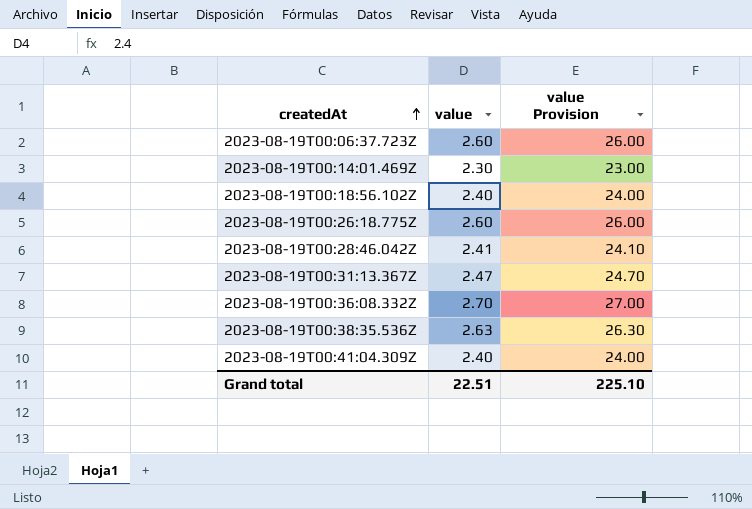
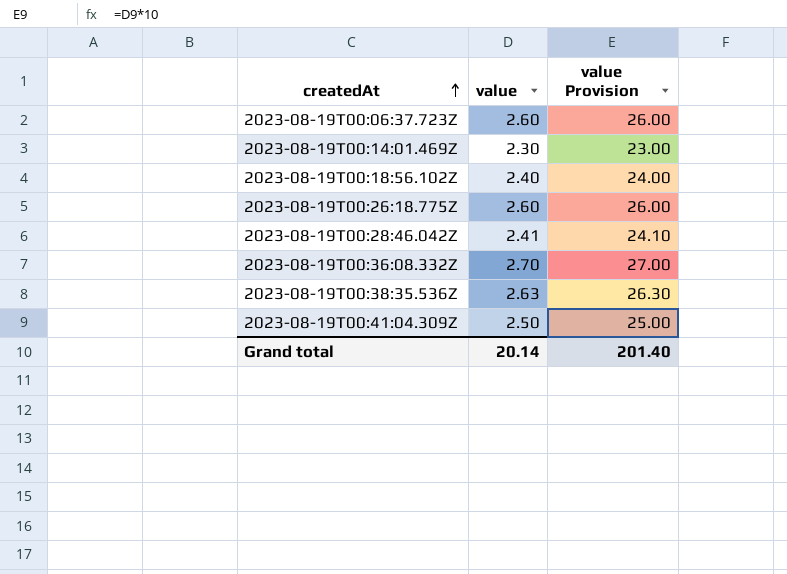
row 2023-08-19T00:31:13.367Z: 2.47 | 24.70 -> none
2023-08-19T00:41:04.309Z | value: 2.40 -> 2.50
2023-08-19T00:41:04.309Z | value Provision: 24.00 -> 25.00
Grand total | value: 22.51 -> 20.14
Grand total | value Provision: 225.10 -> 201.40

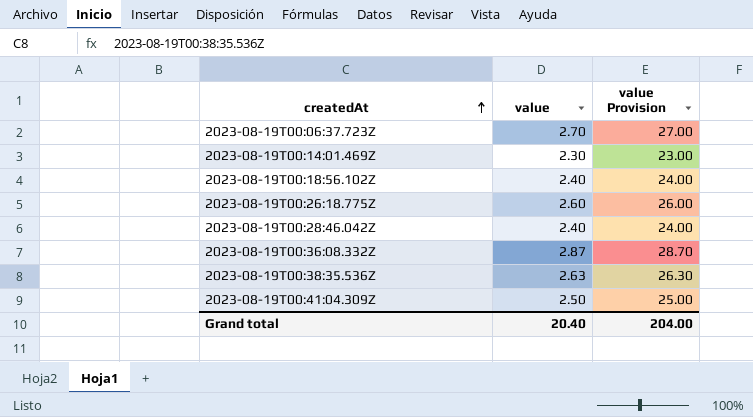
2023-08-19T00:06:37.723Z | value: 2.60 -> 2.70
2023-08-19T00:06:37.723Z | value Provision: 26.00 -> 27.00
2023-08-19T00:28:46.042Z | value: 2.41 -> 2.40
2023-08-19T00:28:46.042Z | value Provision: 24.10 -> 24.00
2023-08-19T00:36:08.332Z | value: 2.70 -> 2.87
2023-08-19T00:36:08.332Z | value Provision: 27.00 -> 28.70
Grand total | value: 20.14 -> 20.40
Grand total | value Provision: 201.40 -> 204.00

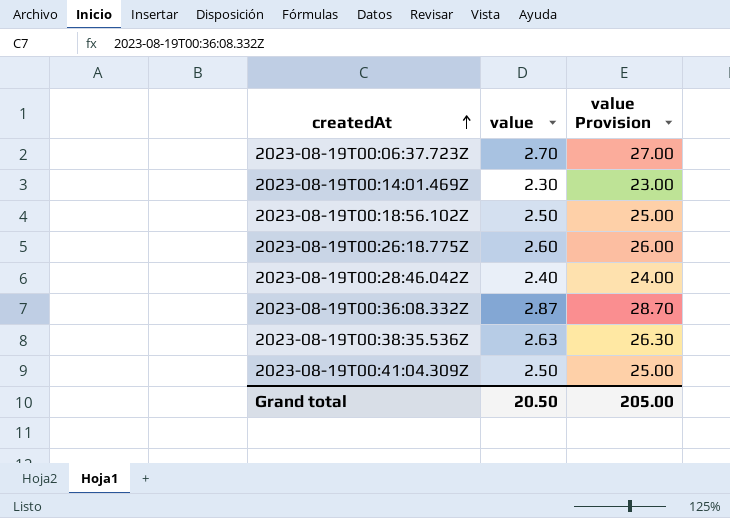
2023-08-19T00:18:56.102Z | value: 2.40 -> 2.50
2023-08-19T00:18:56.102Z | value Provision: 24.00 -> 25.00
Grand total | value: 20.40 -> 20.50
Grand total | value Provision: 204.00 -> 205.00

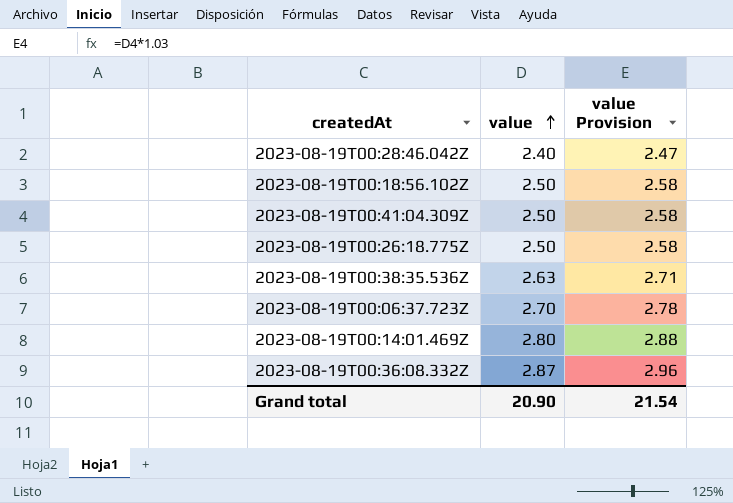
row order: createdAt ascending -> value ascending
column value Provision | formula: [value] * 10 -> [value] * 1.03
2023-08-19T00:26:18.775Z | value: 2.60 -> 2.50
2023-08-19T00:14:01.469Z | value: 2.30 -> 2.80
Grand total | value: 20.50 -> 20.90
Grand total | value Provision: 205.00 -> 21.54

